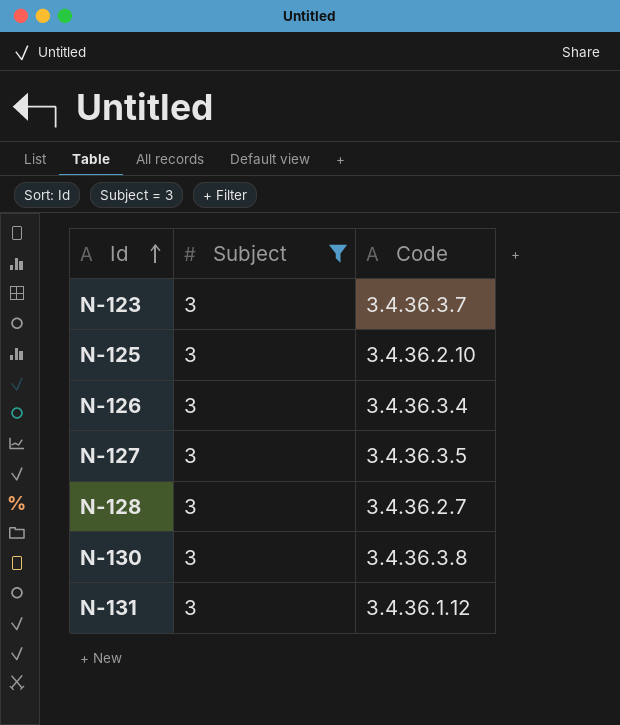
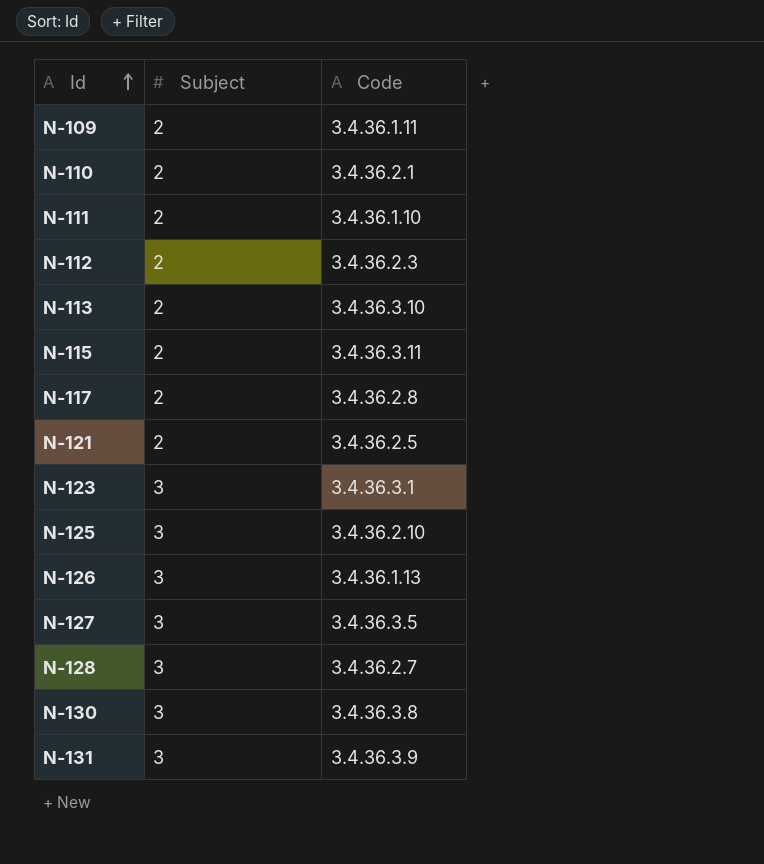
filter: Subject = 3 -> none
N-123 | Code: 3.4.36.3.7 -> 3.4.36.3.1
N-126 | Code: 3.4.36.3.4 -> 3.4.36.1.13
N-131 | Code: 3.4.36.1.12 -> 3.4.36.3.9

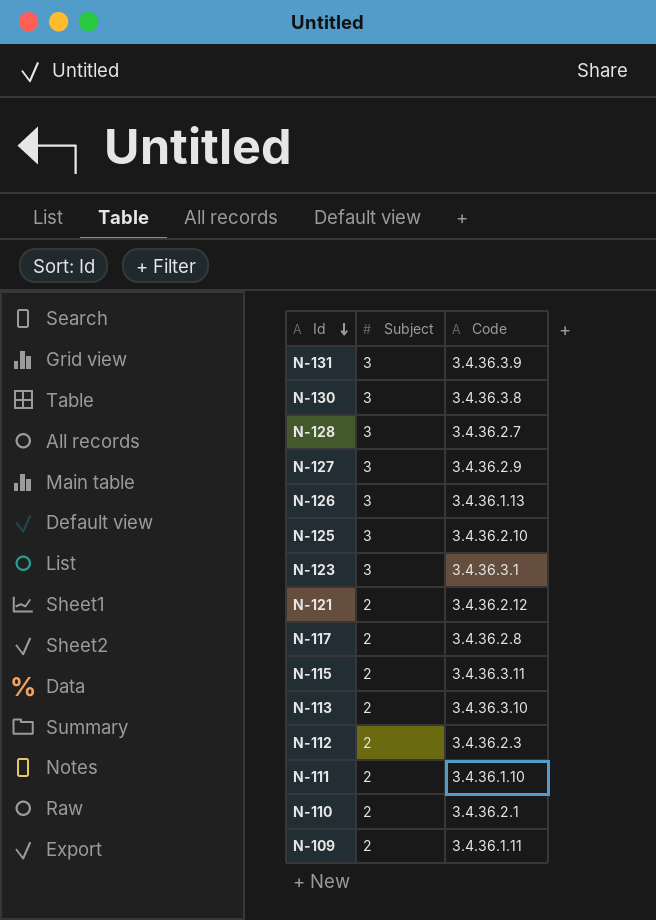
row order: Id ascending -> Id descending
N-127 | Code: 3.4.36.3.5 -> 3.4.36.2.9
N-121 | Code: 3.4.36.2.5 -> 3.4.36.2.12

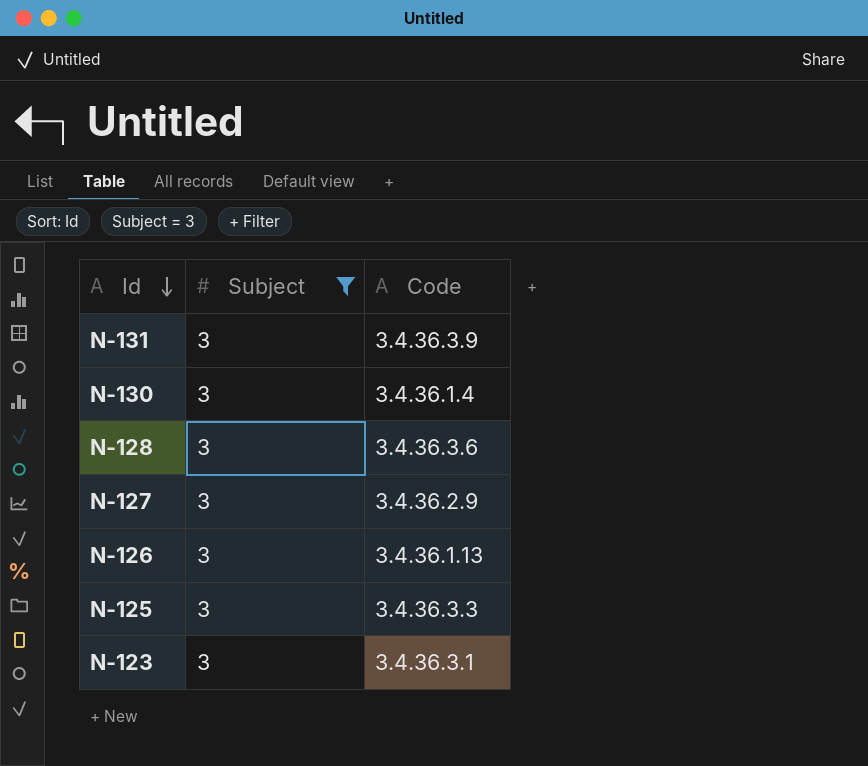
filter: none -> Subject = 3
N-130 | Code: 3.4.36.3.8 -> 3.4.36.1.4
N-128 | Code: 3.4.36.2.7 -> 3.4.36.3.6
N-125 | Code: 3.4.36.2.10 -> 3.4.36.3.3

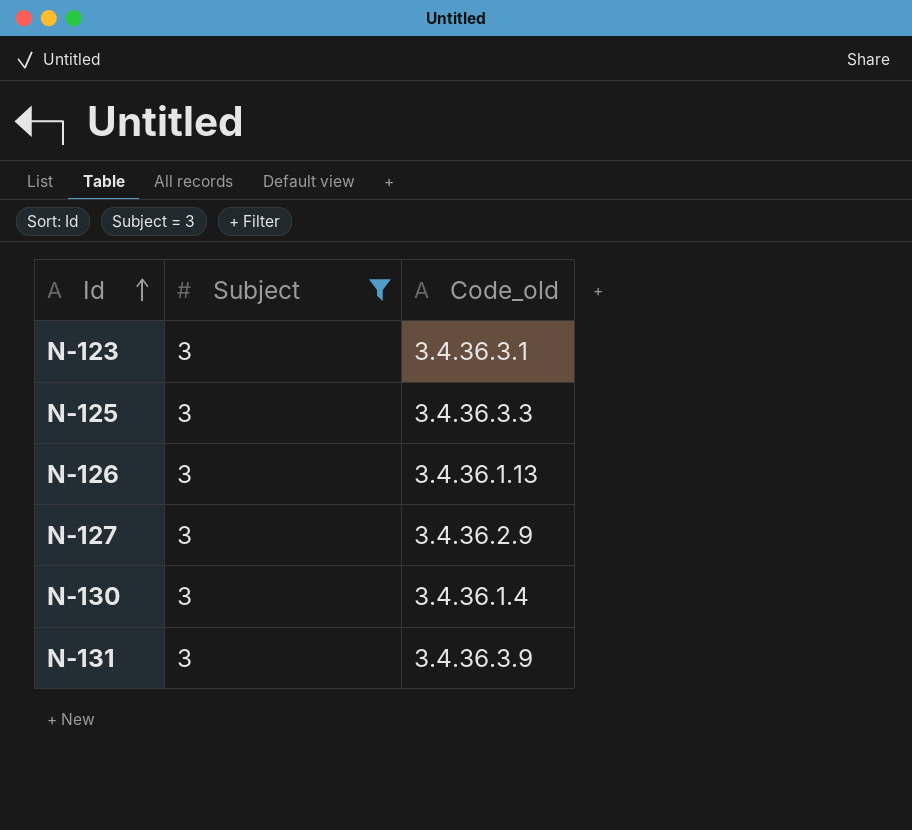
row order: Id descending -> Id ascending
column name: Code -> Code_old
row N-128: 3 | 3.4.36.3.6 -> none

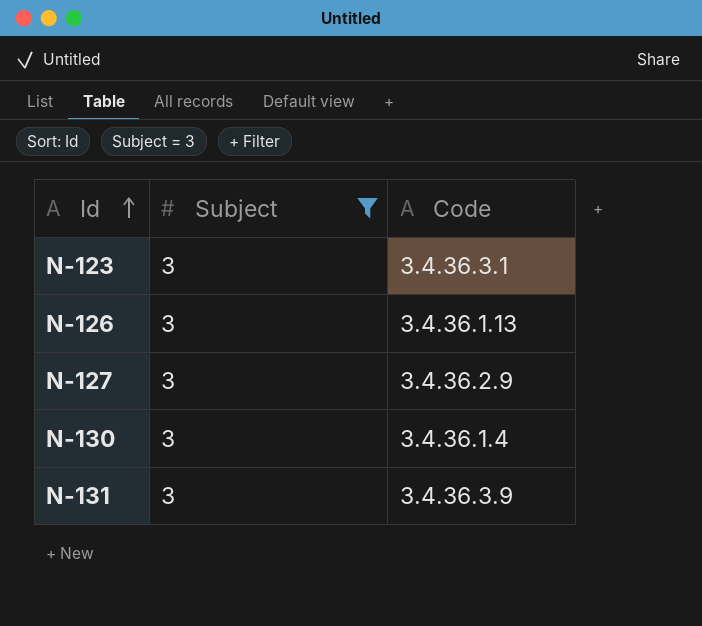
column name: Code_old -> Code
row N-125: 3 | 3.4.36.3.3 -> none

